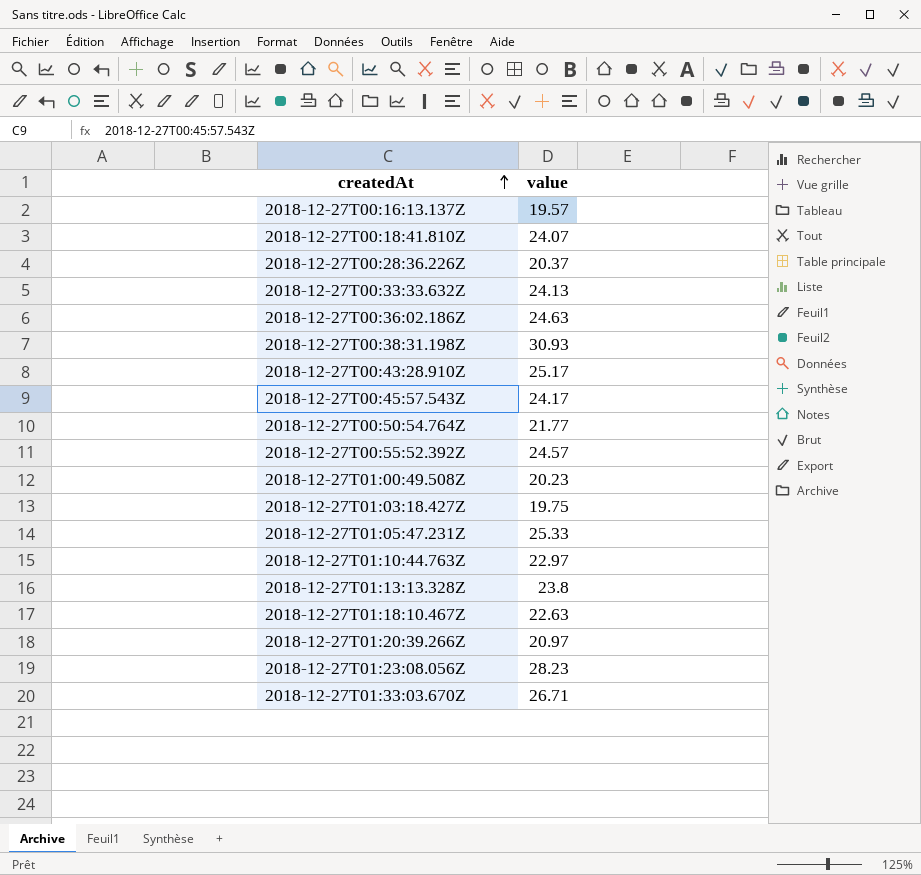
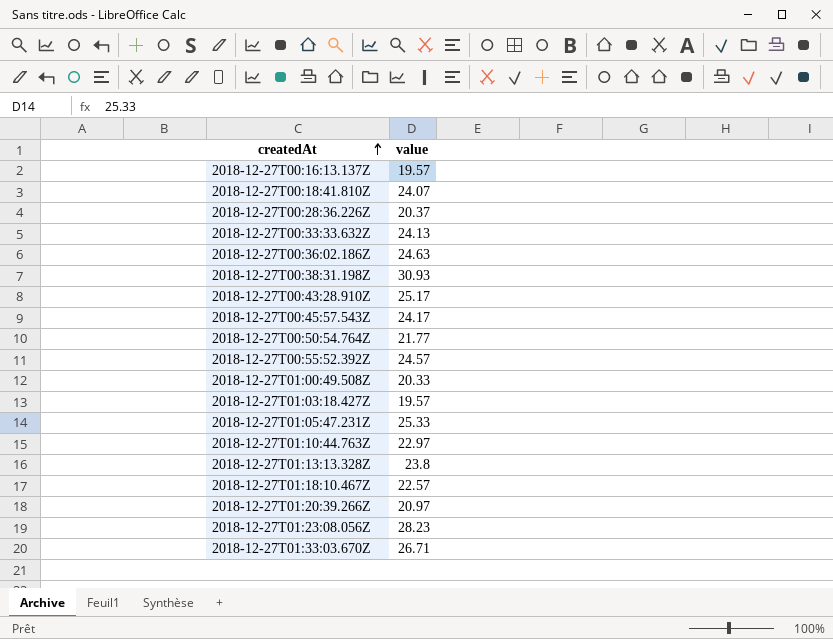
2018-12-27T01:00:49.508Z | value: 20.23 -> 20.33
2018-12-27T01:03:18.427Z | value: 19.75 -> 19.57
2018-12-27T01:18:10.467Z | value: 22.63 -> 22.57

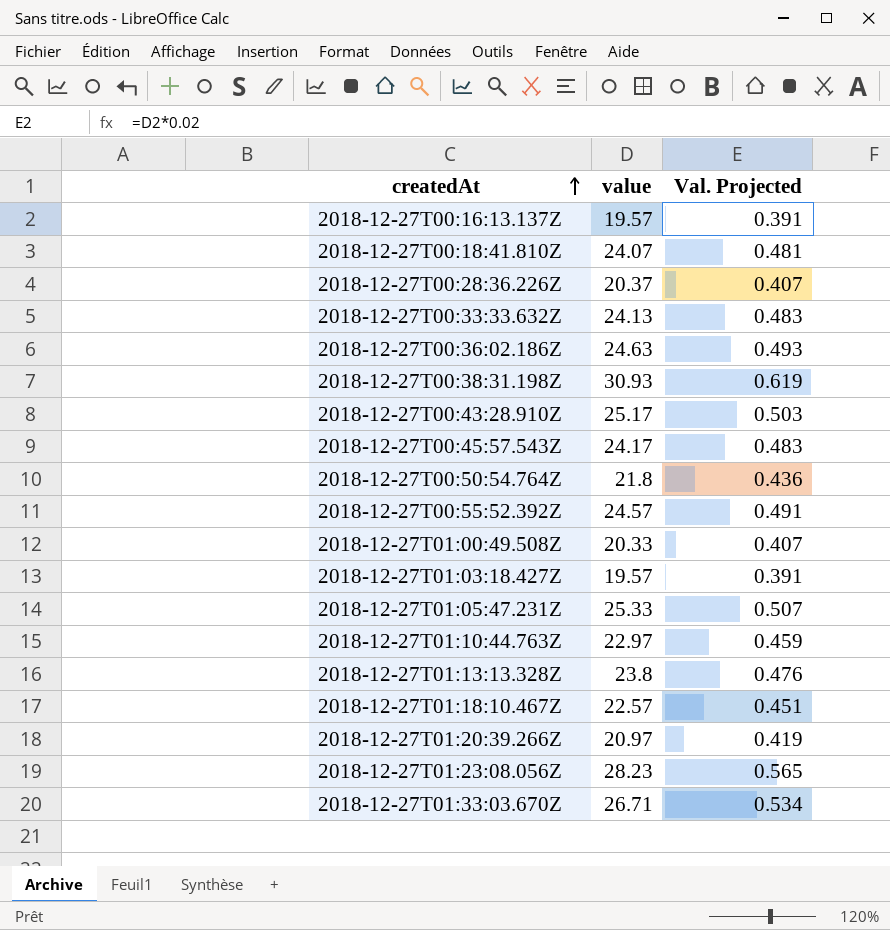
column Val. Projected | formula: none -> [value] * 0.02
2018-12-27T00:50:54.764Z | value: 21.77 -> 21.8

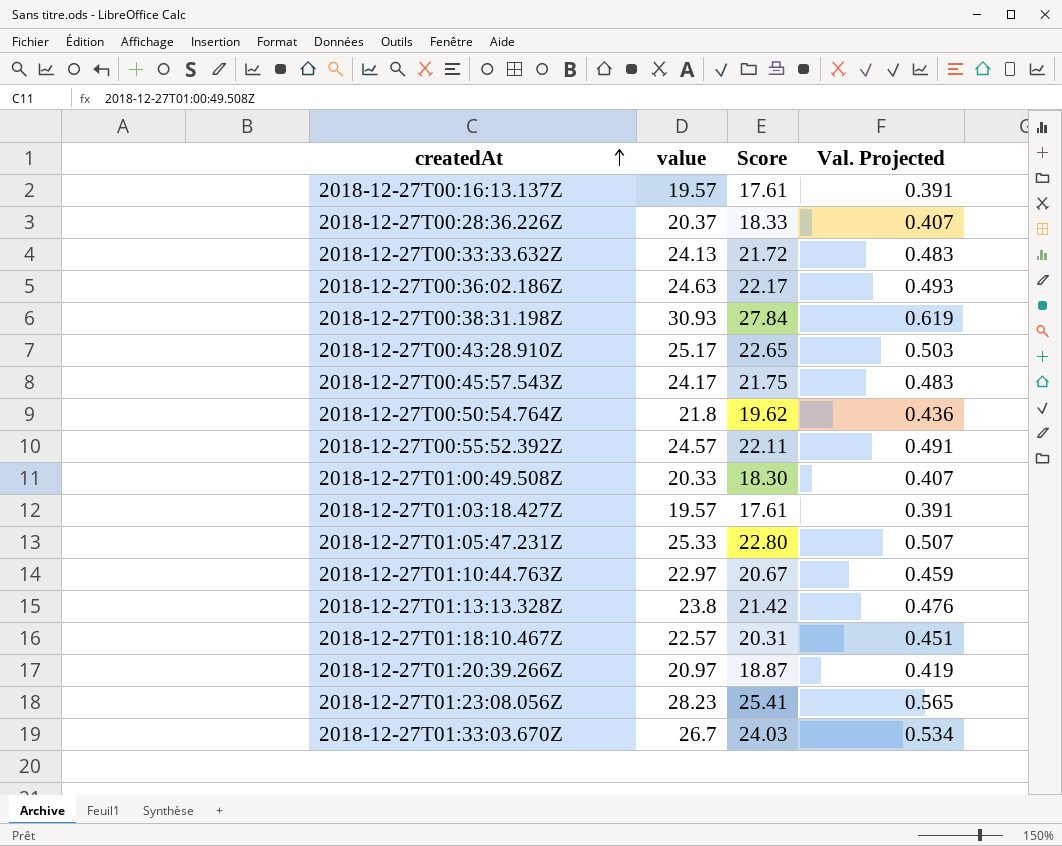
column Score | formula: none -> [value] * 0.9
row 2018-12-27T00:18:41.810Z: 24.07 | 0.481 -> none
2018-12-27T01:33:03.670Z | value: 26.71 -> 26.7

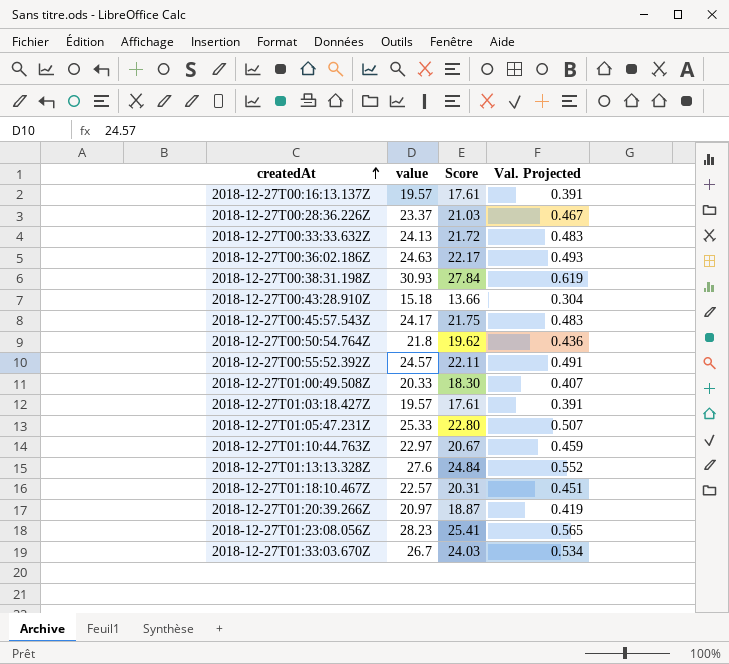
2018-12-27T00:28:36.226Z | value: 20.37 -> 23.37
2018-12-27T00:28:36.226Z | Score: 18.33 -> 21.03
2018-12-27T00:28:36.226Z | Val. Projected: 0.407 -> 0.467
2018-12-27T00:43:28.910Z | value: 25.17 -> 15.18
2018-12-27T00:43:28.910Z | Score: 22.65 -> 13.66
2018-12-27T00:43:28.910Z | Val. Projected: 0.503 -> 0.304
2018-12-27T01:13:13.328Z | value: 23.8 -> 27.6
2018-12-27T01:13:13.328Z | Score: 21.42 -> 24.84
2018-12-27T01:13:13.328Z | Val. Projected: 0.476 -> 0.552

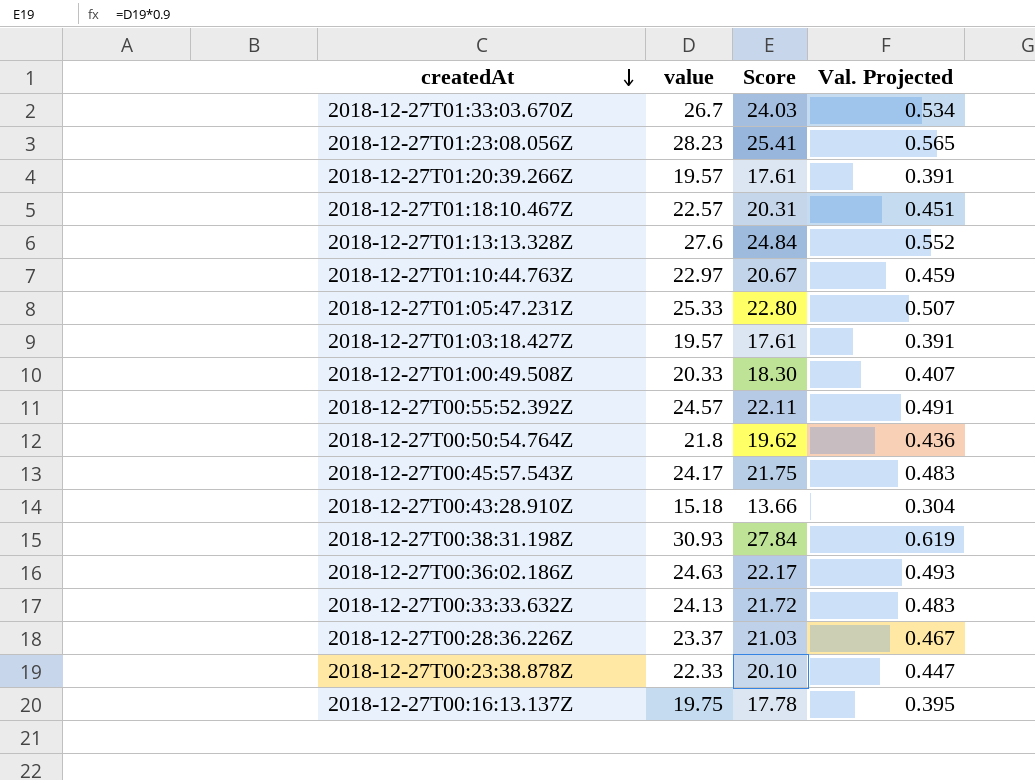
row order: createdAt ascending -> createdAt descending
2018-12-27T01:20:39.266Z | value: 20.97 -> 19.57
2018-12-27T01:20:39.266Z | Score: 18.87 -> 17.61
2018-12-27T01:20:39.266Z | Val. Projected: 0.419 -> 0.391
row 2018-12-27T00:23:38.878Z: none -> 22.33 | 20.10 | 0.447
2018-12-27T00:16:13.137Z | value: 19.57 -> 19.75
2018-12-27T00:16:13.137Z | Score: 17.61 -> 17.78
2018-12-27T00:16:13.137Z | Val. Projected: 0.391 -> 0.395

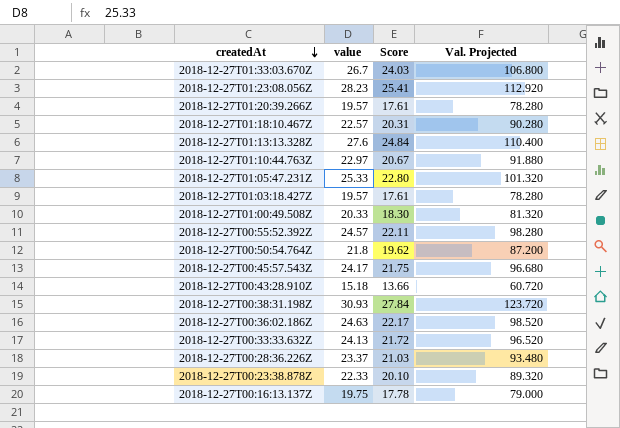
column Val. Projected | formula: [value] * 0.02 -> [value] * 4

